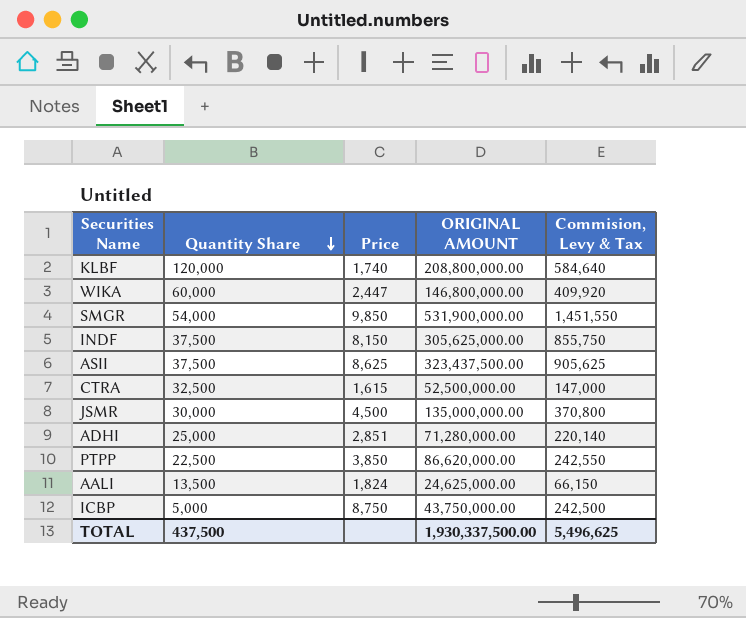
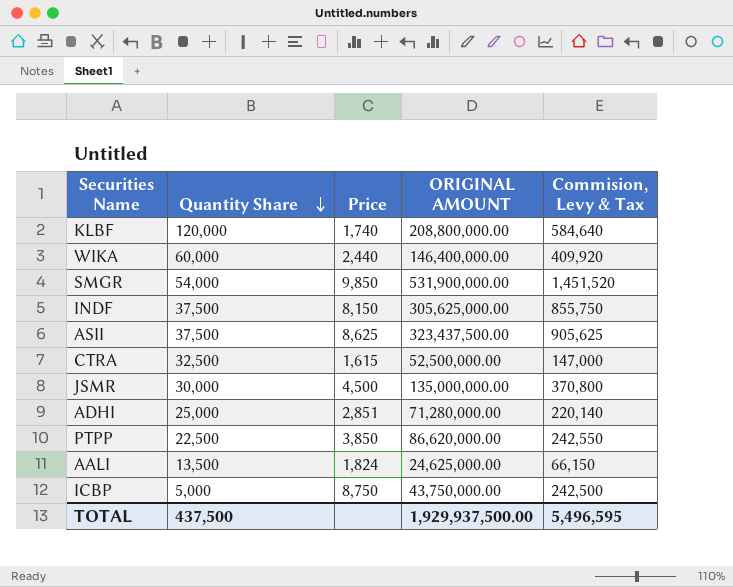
WIKA | Price: 2,447 -> 2,440
WIKA | ORIGINAL AMOUNT: 146,800,000.00 -> 146,400,000.00
SMGR | Commision, Levy & Tax: 1,451,550 -> 1,451,520
TOTAL | ORIGINAL AMOUNT: 1,930,337,500.00 -> 1,929,937,500.00
TOTAL | Commision, Levy & Tax: 5,496,625 -> 5,496,595

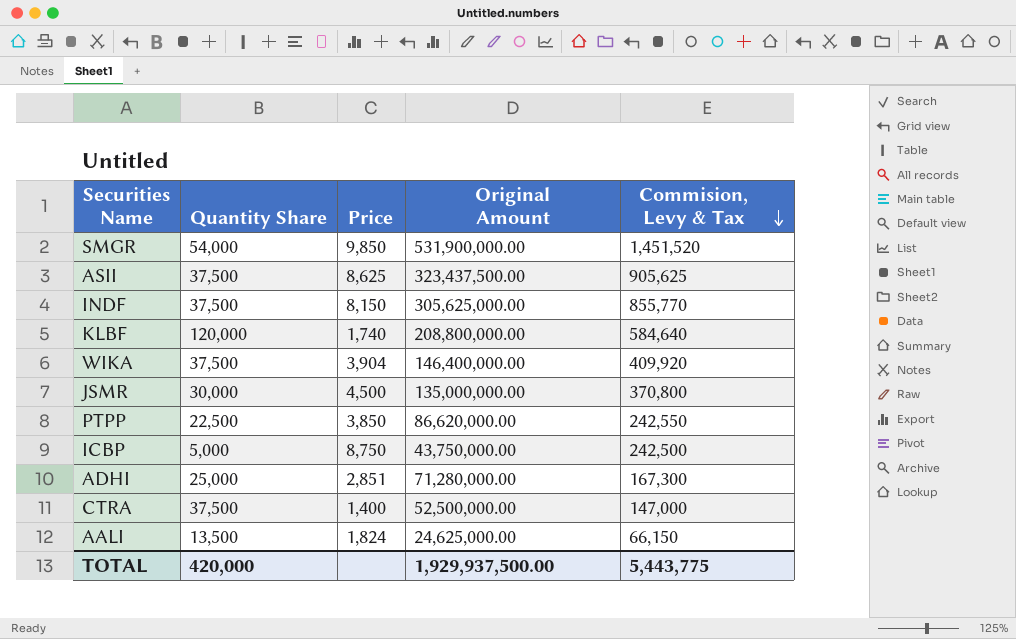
row order: Quantity Share descending -> Commision, Levy & Tax descending
column name: ORIGINAL AMOUNT -> Original Amount
INDF | Commision, Levy & Tax: 855,750 -> 855,770
WIKA | Quantity Share: 60,000 -> 37,500
WIKA | Price: 2,440 -> 3,904
ADHI | Commision, Levy & Tax: 220,140 -> 167,300
CTRA | Quantity Share: 32,500 -> 37,500
CTRA | Price: 1,615 -> 1,400
TOTAL | Quantity Share: 437,500 -> 420,000
TOTAL | Commision, Levy & Tax: 5,496,595 -> 5,443,775

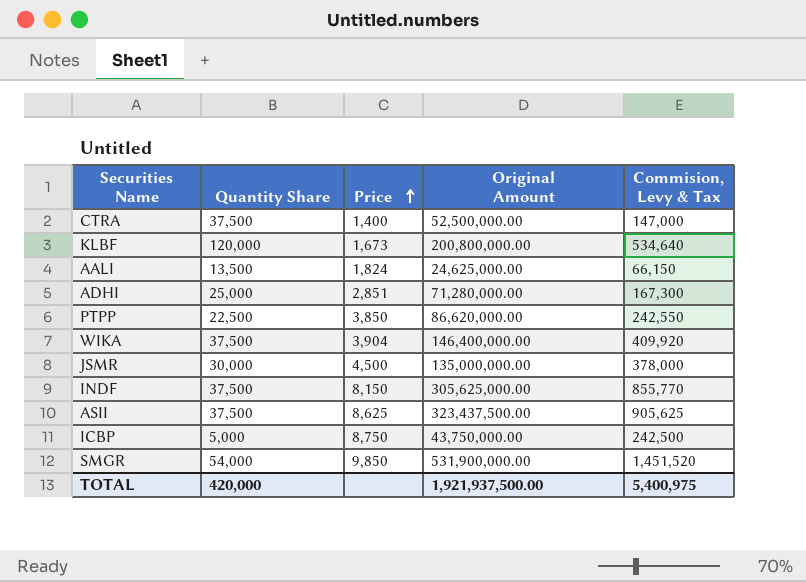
row order: Commision, Levy & Tax descending -> Price ascending
KLBF | Price: 1,740 -> 1,673
KLBF | Original Amount: 208,800,000.00 -> 200,800,000.00
KLBF | Commision, Levy & Tax: 584,640 -> 534,640
JSMR | Commision, Levy & Tax: 370,800 -> 378,000
TOTAL | Original Amount: 1,929,937,500.00 -> 1,921,937,500.00
TOTAL | Commision, Levy & Tax: 5,443,775 -> 5,400,975

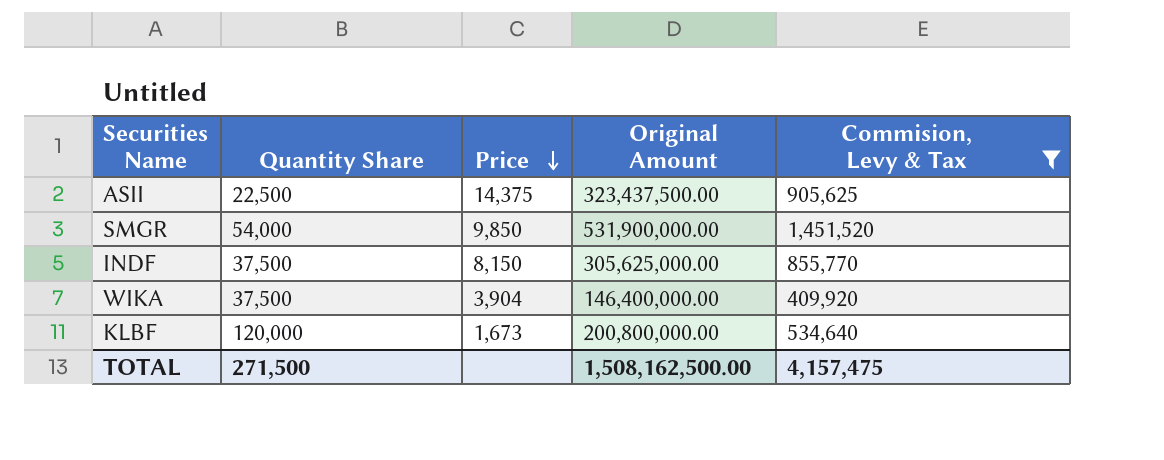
filter: none -> Commision, Levy & Tax >= 409,920
row order: Price ascending -> Price descending
ASII | Quantity Share: 37,500 -> 22,500
ASII | Price: 8,625 -> 14,375
TOTAL | Quantity Share: 420,000 -> 271,500
TOTAL | Original Amount: 1,921,937,500.00 -> 1,508,162,500.00
TOTAL | Commision, Levy & Tax: 5,400,975 -> 4,157,475

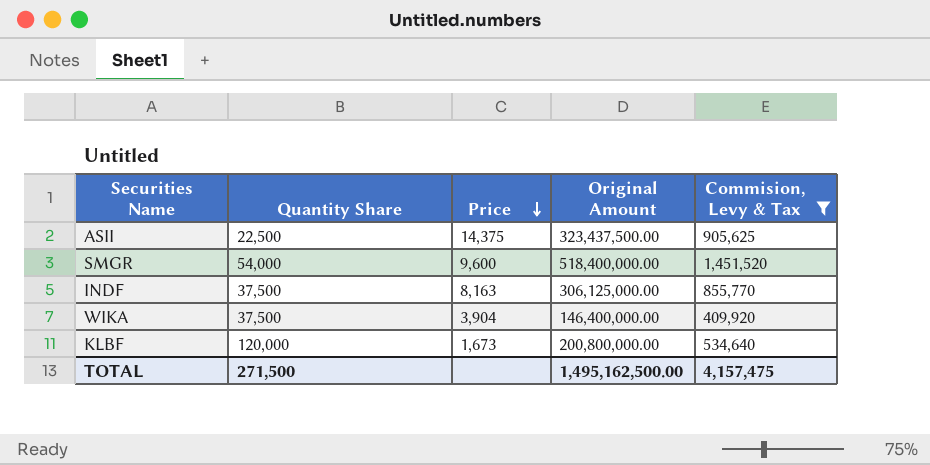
SMGR | Price: 9,850 -> 9,600
SMGR | Original Amount: 531,900,000.00 -> 518,400,000.00
INDF | Price: 8,150 -> 8,163
INDF | Original Amount: 305,625,000.00 -> 306,125,000.00
TOTAL | Original Amount: 1,508,162,500.00 -> 1,495,162,500.00

